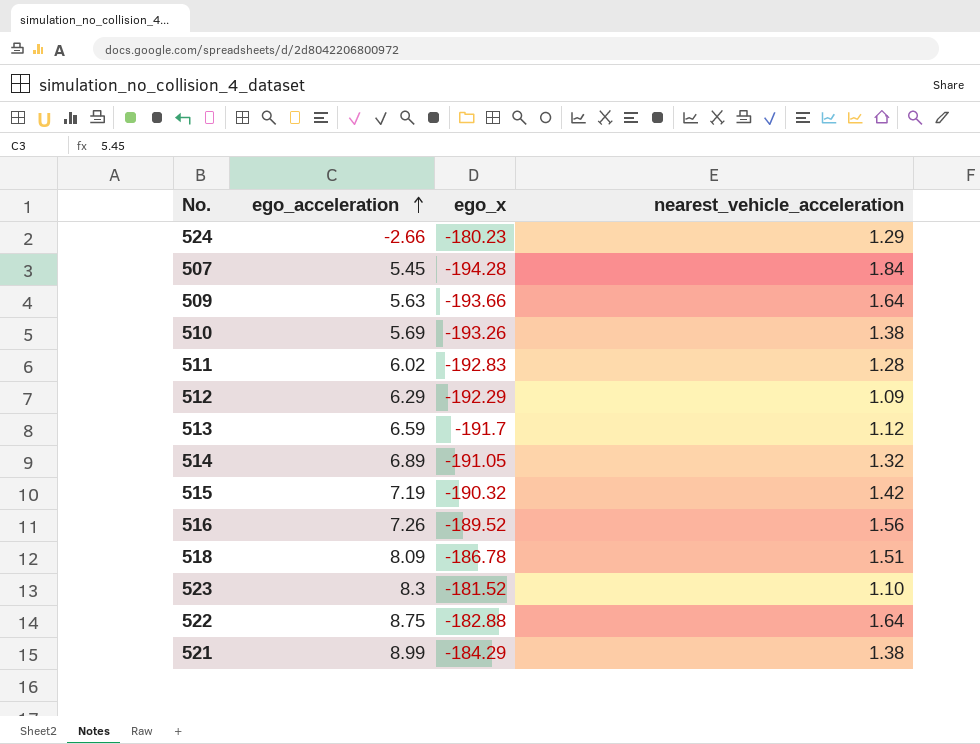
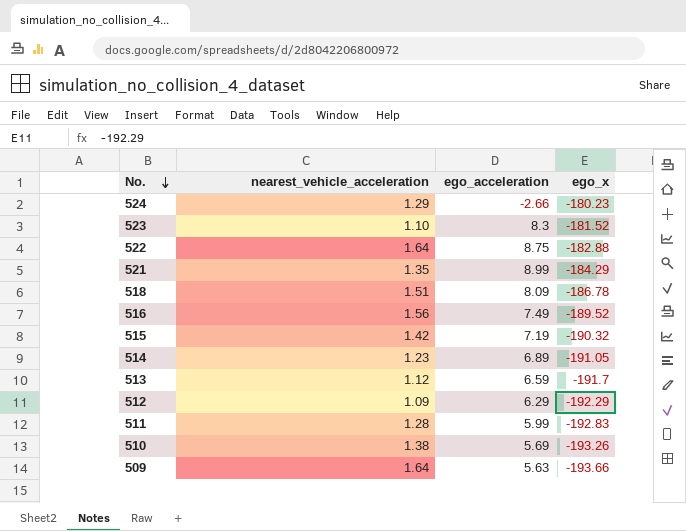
row order: ego_acceleration ascending -> No. descending
column nearest_vehicle_acceleration | position: 4 -> 2
row 507: 5.45 | -194.28 | 1.84 -> none
521 | nearest_vehicle_acceleration: 1.38 -> 1.35
516 | ego_acceleration: 7.26 -> 7.49
514 | nearest_vehicle_acceleration: 1.32 -> 1.23
511 | ego_acceleration: 6.02 -> 5.99

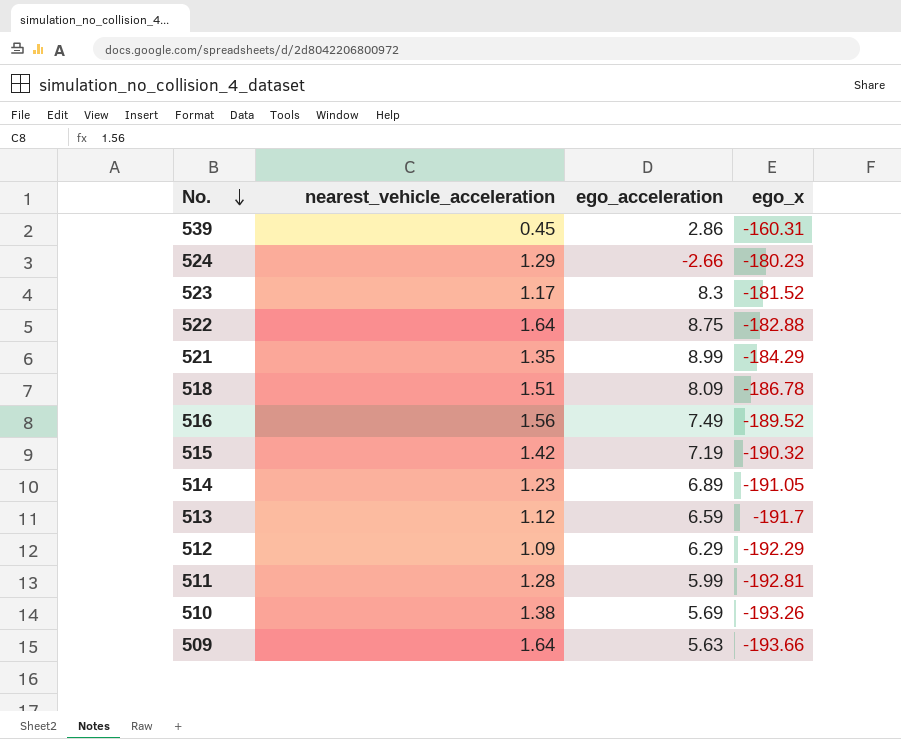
row 539: none -> 0.45 | 2.86 | -160.31
523 | nearest_vehicle_acceleration: 1.10 -> 1.17
511 | ego_x: -192.83 -> -192.81

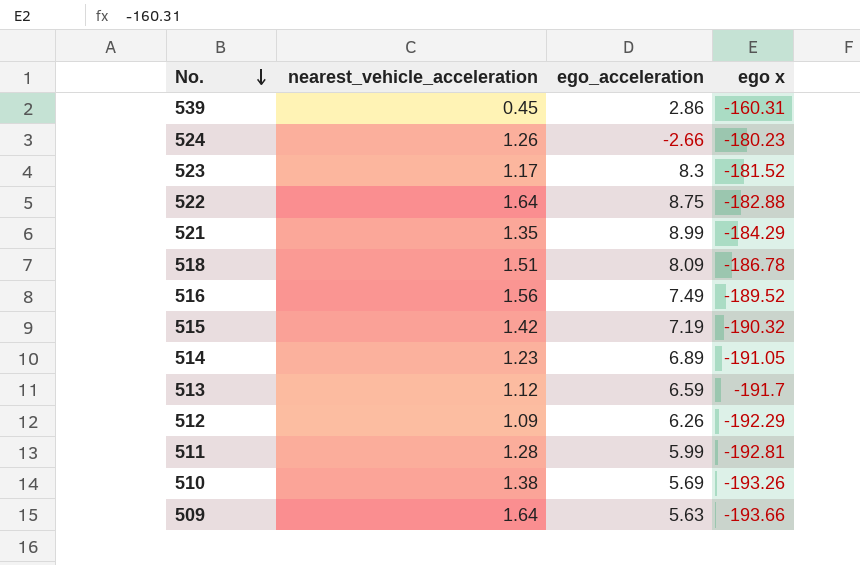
column name: ego_x -> ego x
524 | nearest_vehicle_acceleration: 1.29 -> 1.26
512 | ego_acceleration: 6.29 -> 6.26

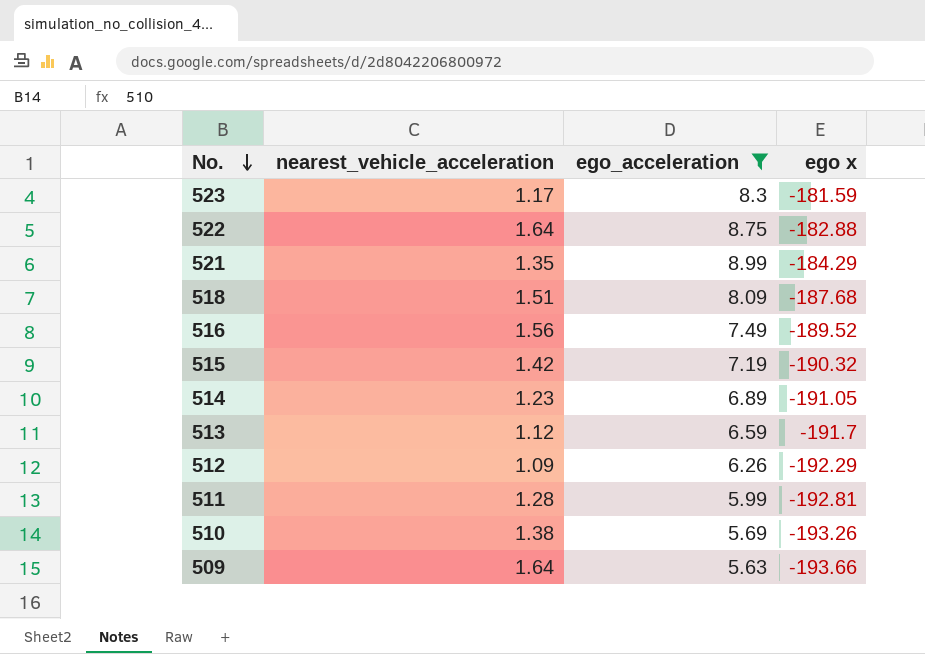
filter: none -> ego_acceleration >= 5.63
523 | ego x: -181.52 -> -181.59
518 | ego x: -186.78 -> -187.68

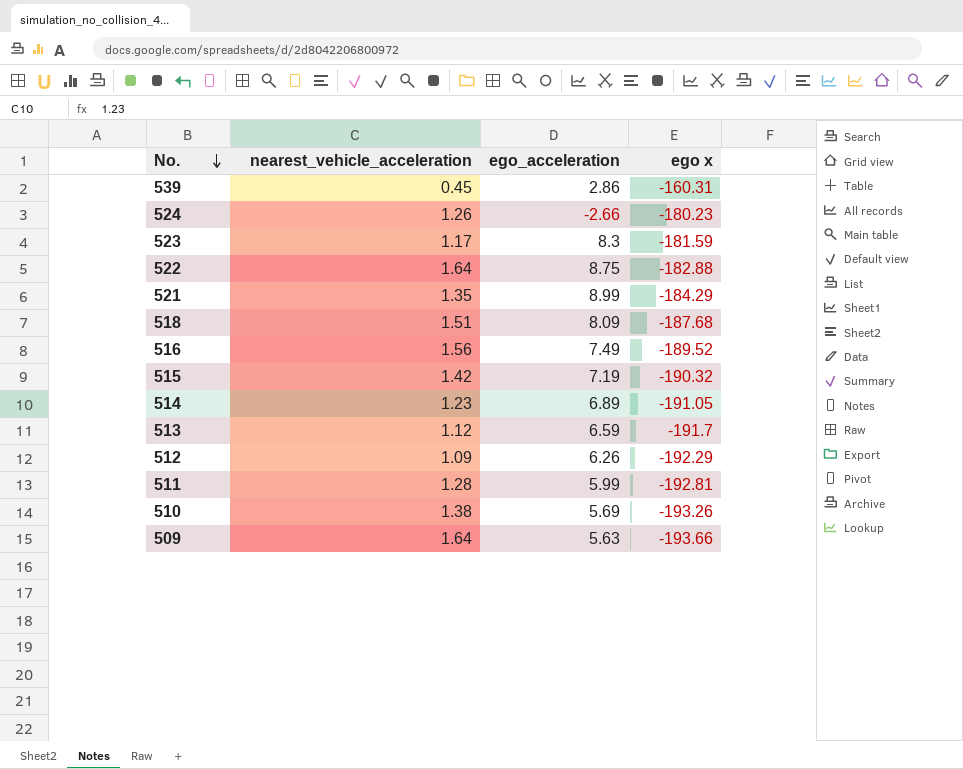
filter: ego_acceleration >= 5.63 -> none

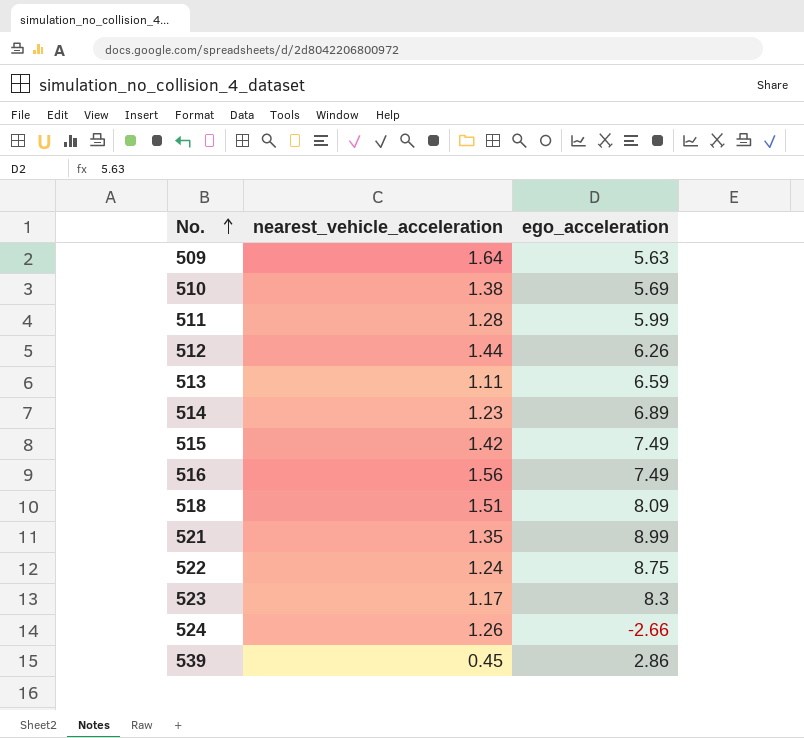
row order: No. descending -> No. ascending
column ego x | position: 4 -> none
512 | nearest_vehicle_acceleration: 1.09 -> 1.44
513 | nearest_vehicle_acceleration: 1.12 -> 1.11
515 | ego_acceleration: 7.19 -> 7.49
522 | nearest_vehicle_acceleration: 1.64 -> 1.24

